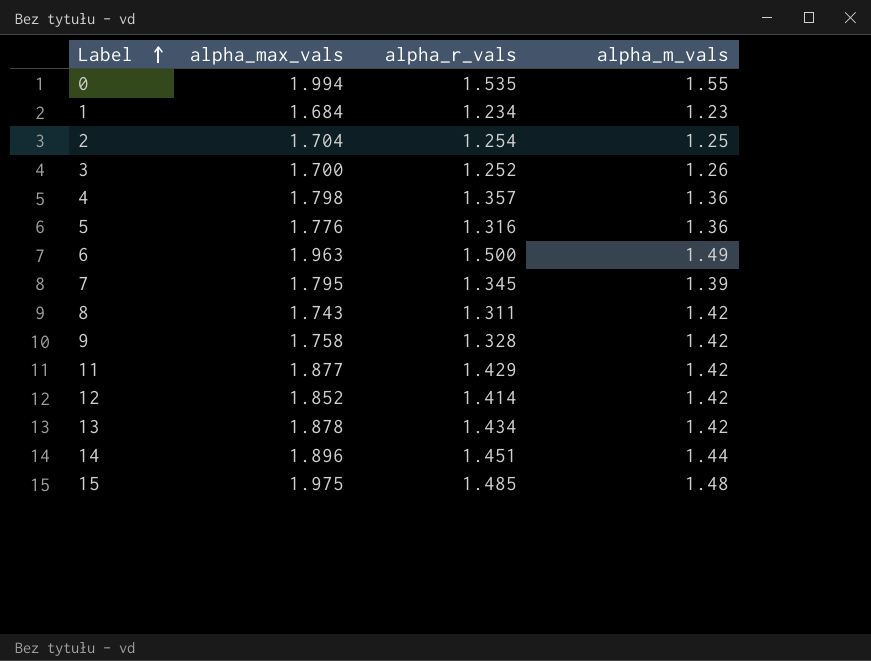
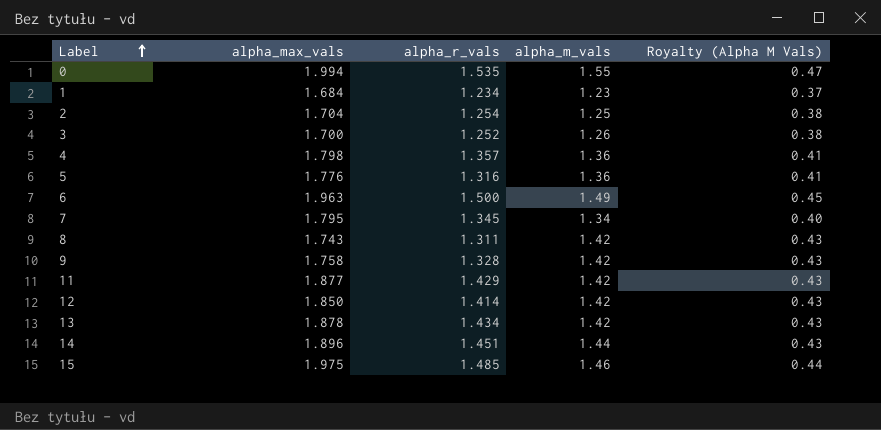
column Royalty (Alpha M Vals) | formula: none -> [alpha_m_vals] * 0.3
7 | alpha_m_vals: 1.39 -> 1.34
12 | alpha_max_vals: 1.852 -> 1.850
15 | alpha_m_vals: 1.48 -> 1.46

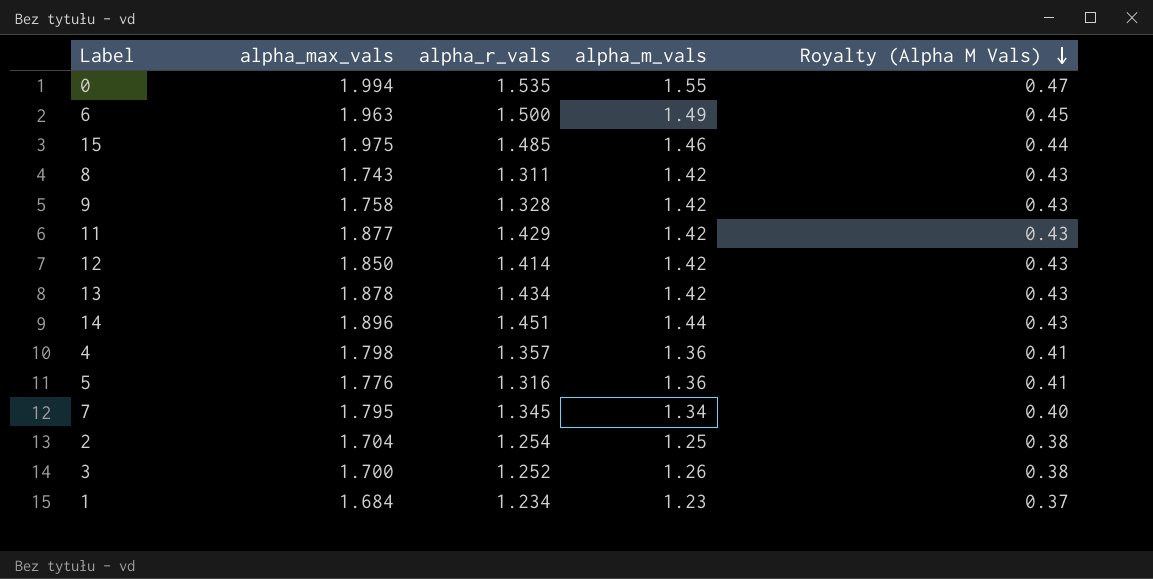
row order: Label ascending -> Royalty (Alpha M Vals) descending

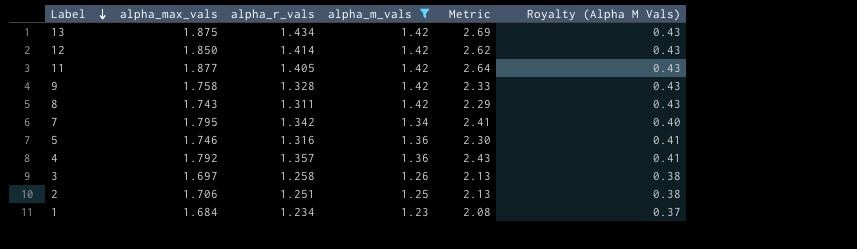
filter: none -> alpha_m_vals <= 1.42
row order: Royalty (Alpha M Vals) descending -> Label descending
column Metric | formula: none -> [alpha_max_vals] * [alpha_r_vals]
13 | alpha_max_vals: 1.878 -> 1.875
11 | alpha_r_vals: 1.429 -> 1.405
7 | alpha_r_vals: 1.345 -> 1.342
5 | alpha_max_vals: 1.776 -> 1.746
4 | alpha_max_vals: 1.798 -> 1.792
3 | alpha_max_vals: 1.700 -> 1.697
3 | alpha_r_vals: 1.252 -> 1.258
2 | alpha_max_vals: 1.704 -> 1.706
2 | alpha_r_vals: 1.254 -> 1.251

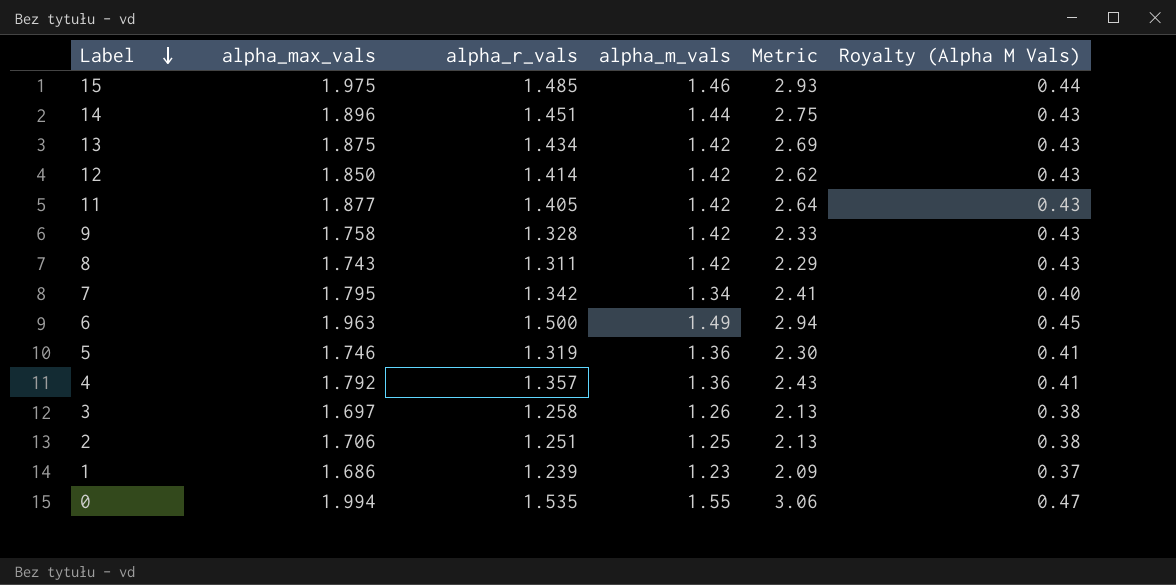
filter: alpha_m_vals <= 1.42 -> none
5 | alpha_r_vals: 1.316 -> 1.319
1 | alpha_max_vals: 1.684 -> 1.686
1 | alpha_r_vals: 1.234 -> 1.239
1 | Metric: 2.08 -> 2.09

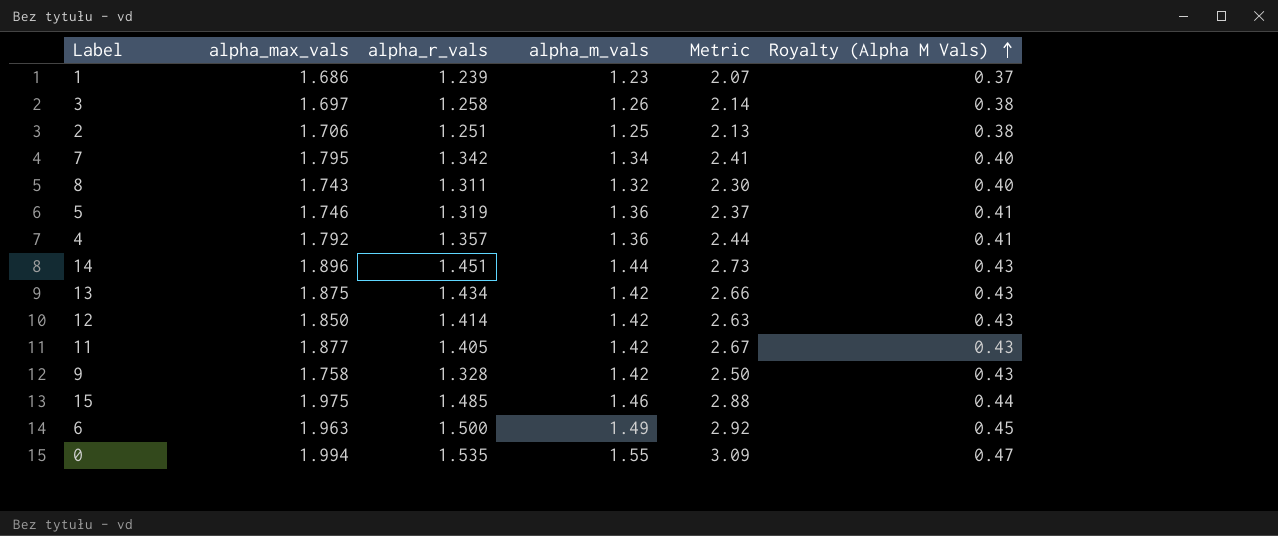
row order: Label descending -> Royalty (Alpha M Vals) ascending
column Metric | formula: [alpha_max_vals] * [alpha_r_vals] -> [alpha_max_vals] * [alpha_m_vals]
8 | alpha_m_vals: 1.42 -> 1.32
8 | Royalty (Alpha M Vals): 0.43 -> 0.40

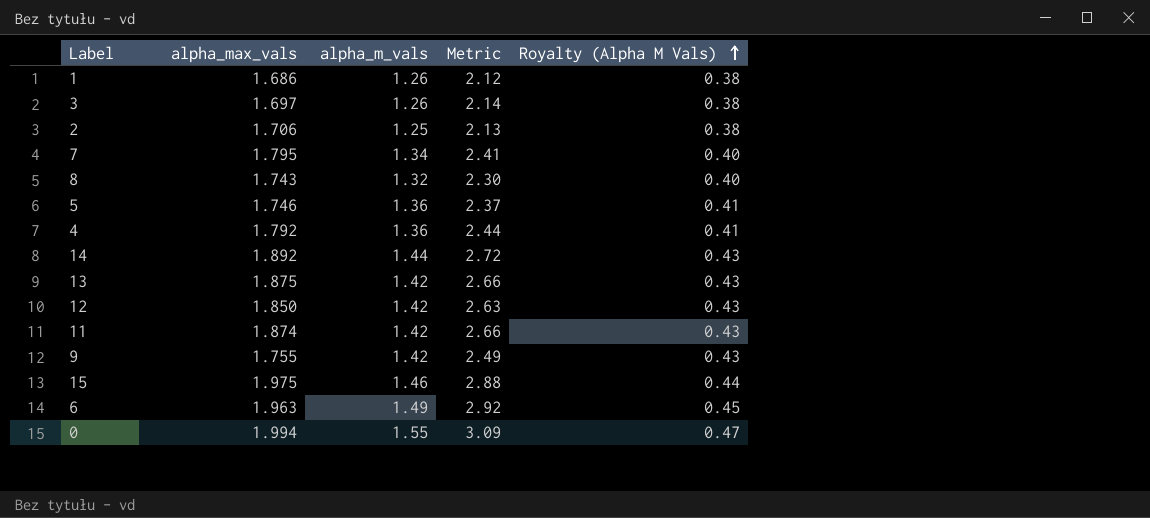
column alpha_r_vals | position: 3 -> none
1 | alpha_m_vals: 1.23 -> 1.26
1 | Metric: 2.07 -> 2.12
1 | Royalty (Alpha M Vals): 0.37 -> 0.38
14 | alpha_max_vals: 1.896 -> 1.892
14 | Metric: 2.73 -> 2.72
11 | alpha_max_vals: 1.877 -> 1.874
11 | Metric: 2.67 -> 2.66
9 | alpha_max_vals: 1.758 -> 1.755
9 | Metric: 2.50 -> 2.49

